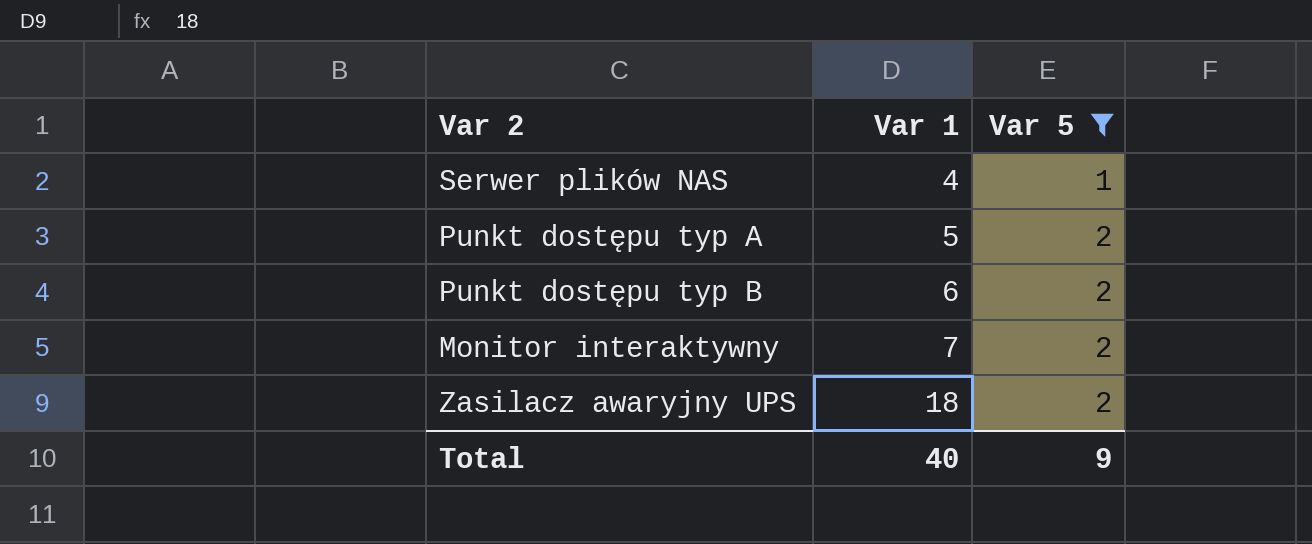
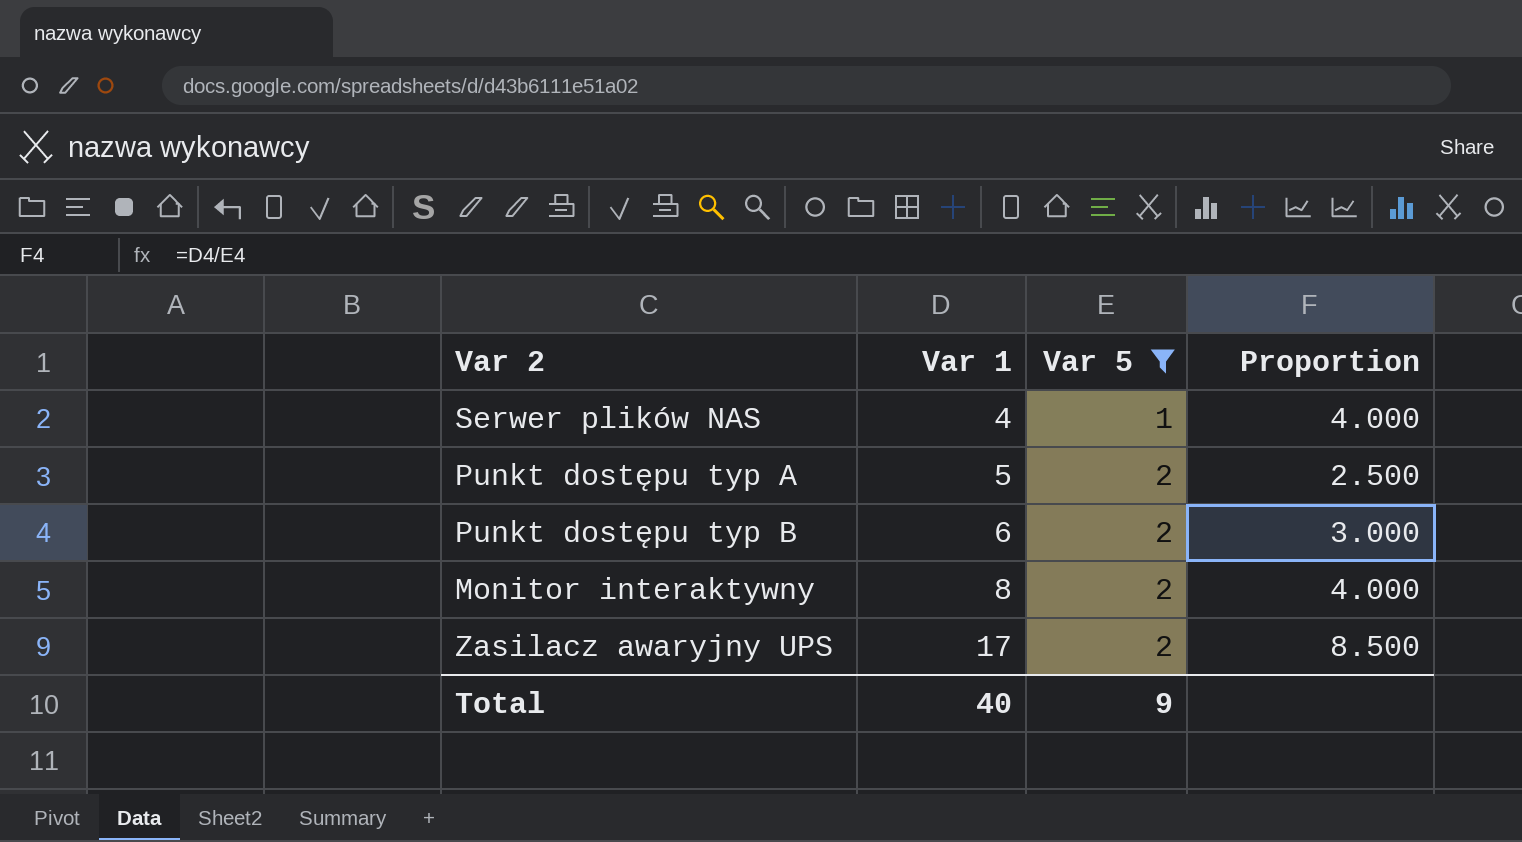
column Proportion | formula: none -> [Var 1] / [Var 5]
Monitor interaktywny | Var 1: 7 -> 8
Zasilacz awaryjny UPS | Var 1: 18 -> 17

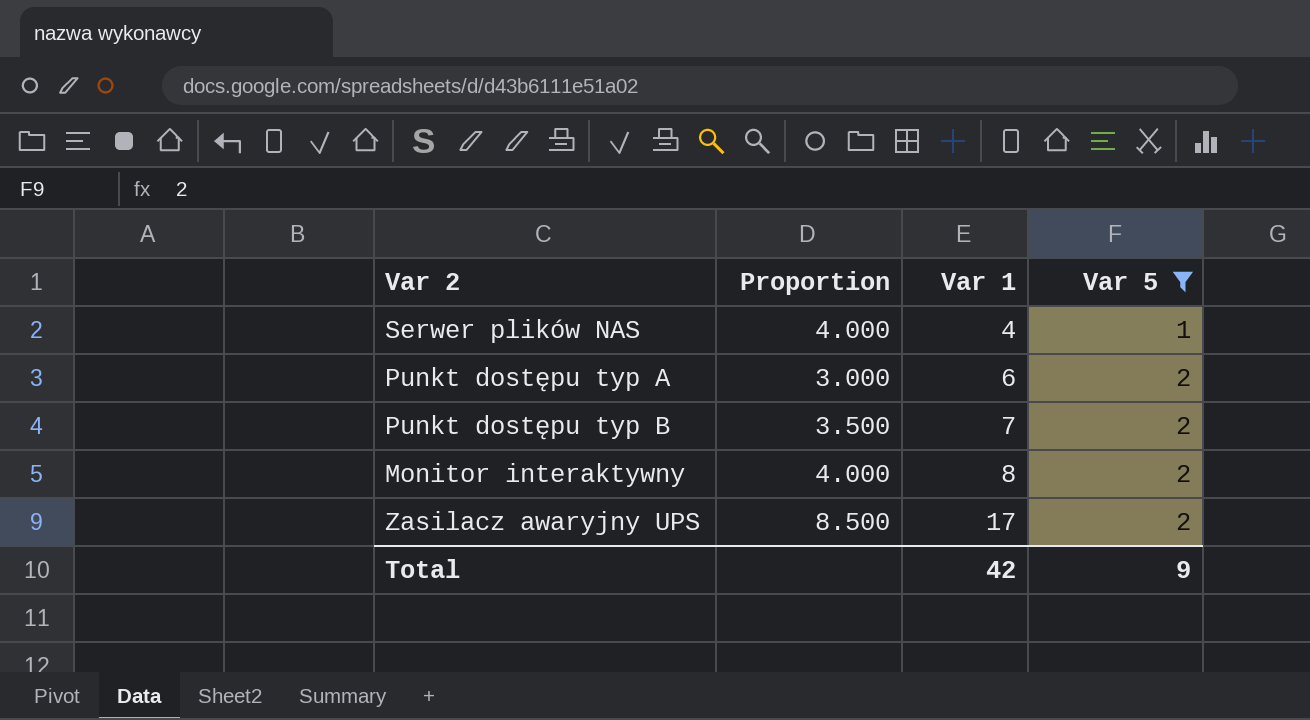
column Proportion | position: 4 -> 2
Punkt dostępu typ A | Proportion: 2.500 -> 3.000
Punkt dostępu typ A | Var 1: 5 -> 6
Punkt dostępu typ B | Proportion: 3.000 -> 3.500
Punkt dostępu typ B | Var 1: 6 -> 7
Total | Var 1: 40 -> 42

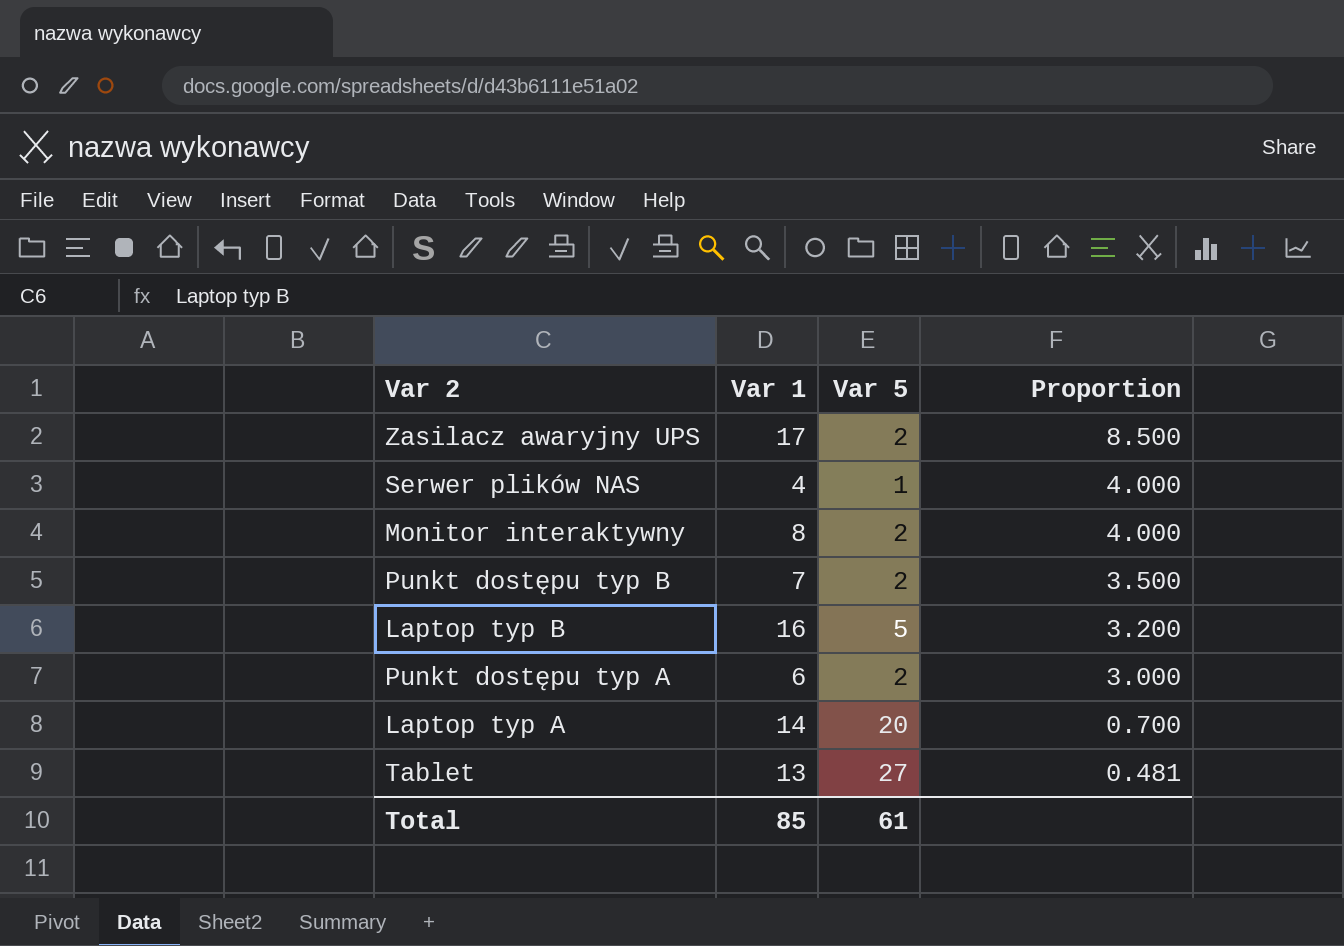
filter: Var 5 <= 2 -> none
row order: Var 1 ascending -> Proportion descending
column Proportion | position: 2 -> 4
Total | Var 1: 42 -> 85
Total | Var 5: 9 -> 61

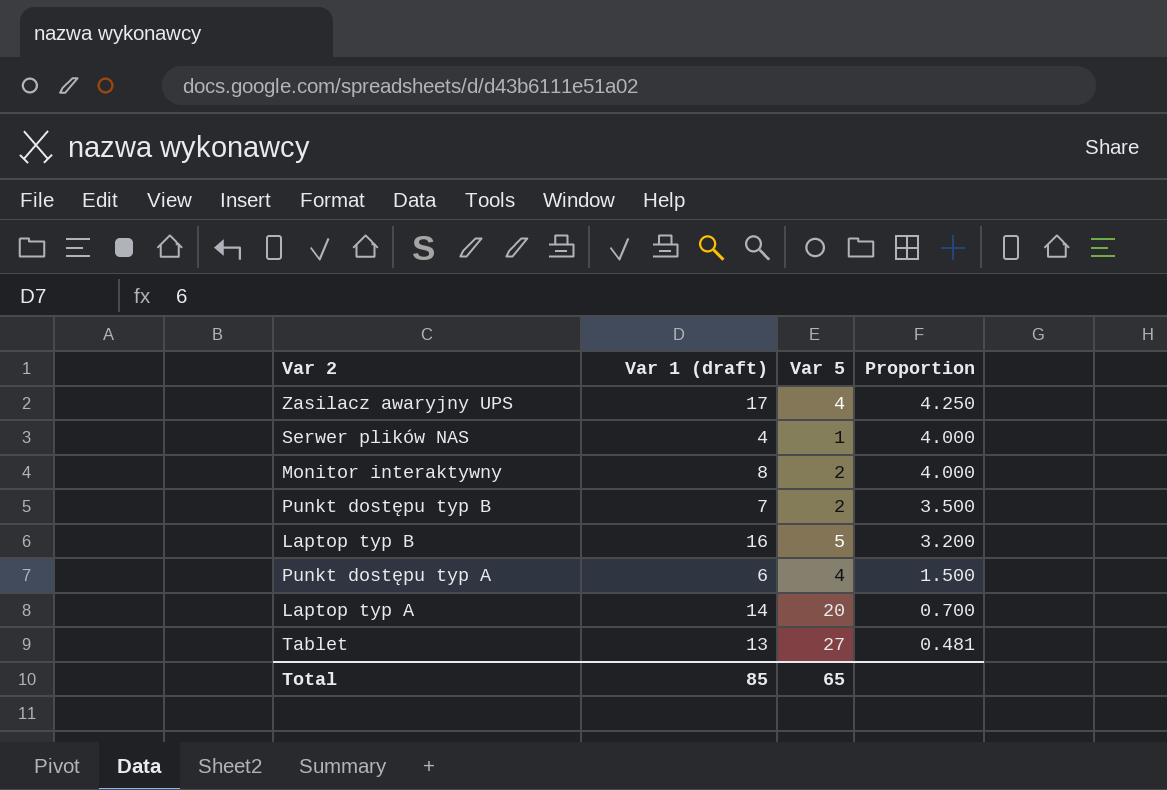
column name: Var 1 -> Var 1 (draft)
Zasilacz awaryjny UPS | Var 5: 2 -> 4
Zasilacz awaryjny UPS | Proportion: 8.500 -> 4.250
Punkt dostępu typ A | Var 5: 2 -> 4
Punkt dostępu typ A | Proportion: 3.000 -> 1.500
Total | Var 5: 61 -> 65

